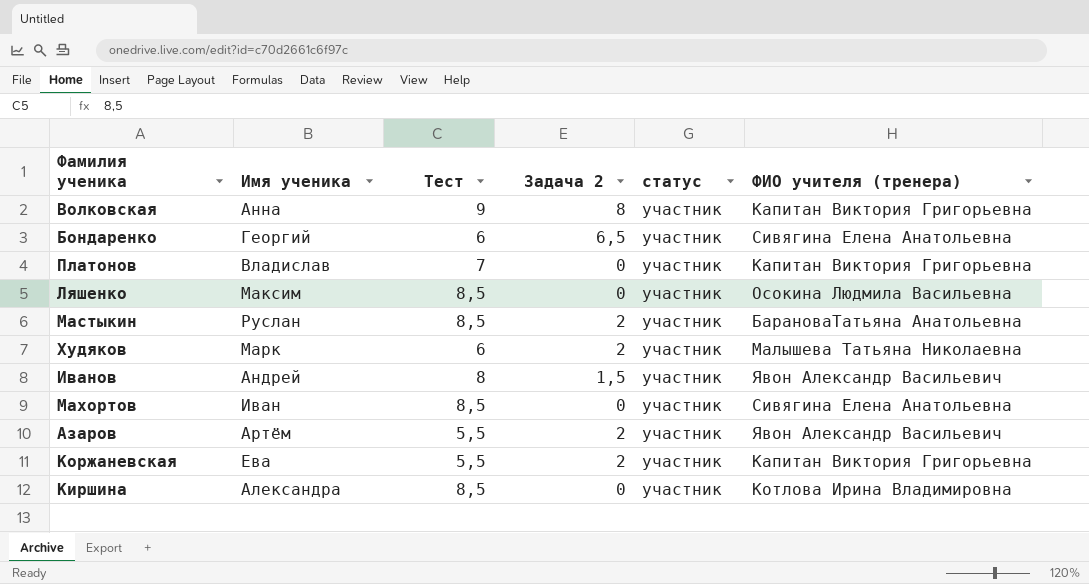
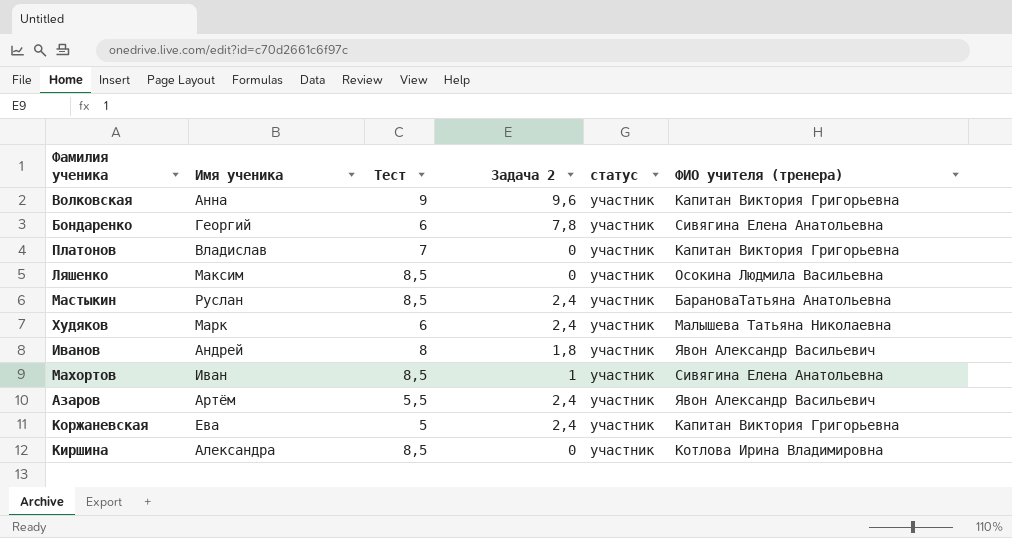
Волковская | Задача 2: 8 -> 9,6
Бондаренко | Задача 2: 6,5 -> 7,8
Мастыкин | Задача 2: 2 -> 2,4
Худяков | Задача 2: 2 -> 2,4
Иванов | Задача 2: 1,5 -> 1,8
Махортов | Задача 2: 0 -> 1
Азаров | Задача 2: 2 -> 2,4
Коржаневская | Тест: 5,5 -> 5
Коржаневская | Задача 2: 2 -> 2,4

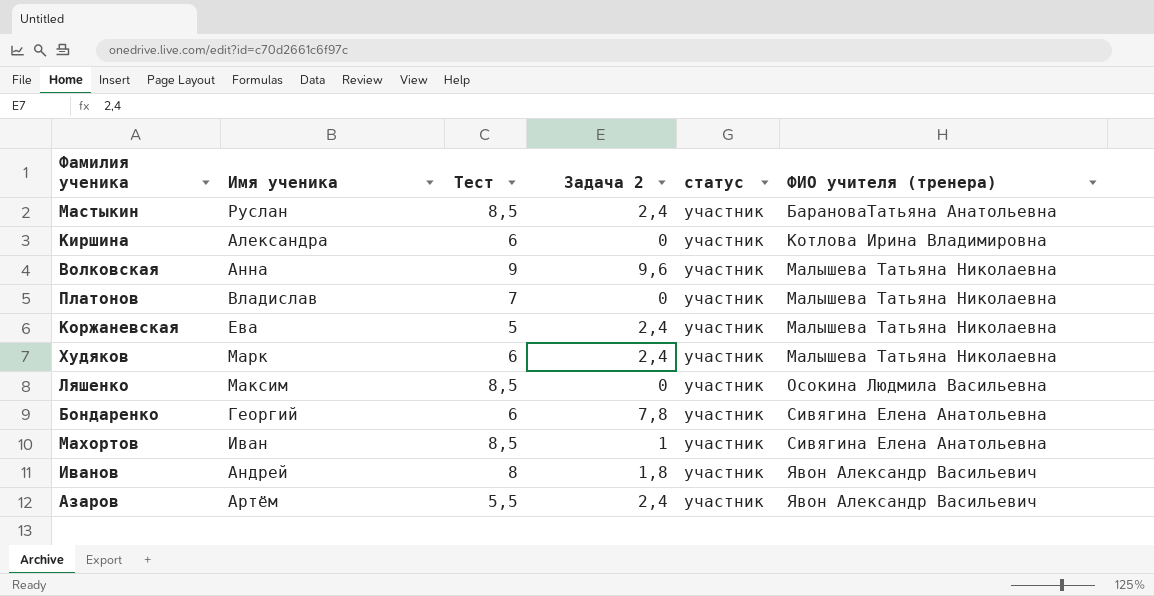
row order: none -> ФИО учителя (тренера) ascending
Киршина | Тест: 8,5 -> 6
Волковская | ФИО учителя (тренера): Капитан Виктория Григорьевна -> Малышева Татьяна Николаевна
Платонов | ФИО учителя (тренера): Капитан Виктория Григорьевна -> Малышева Татьяна Николаевна
Коржаневская | ФИО учителя (тренера): Капитан Виктория Григорьевна -> Малышева Татьяна Николаевна

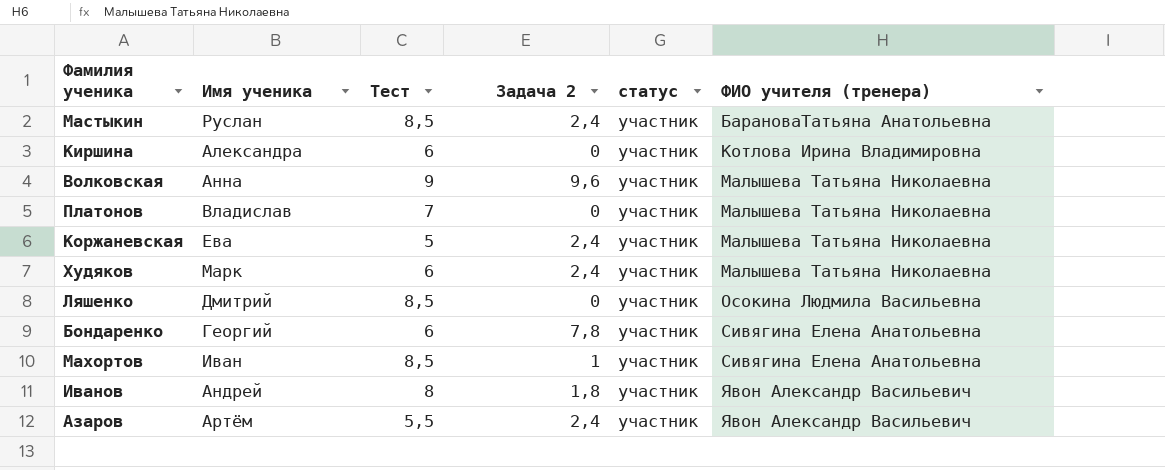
Ляшенко | Имя ученика: Максим -> Дмитрий

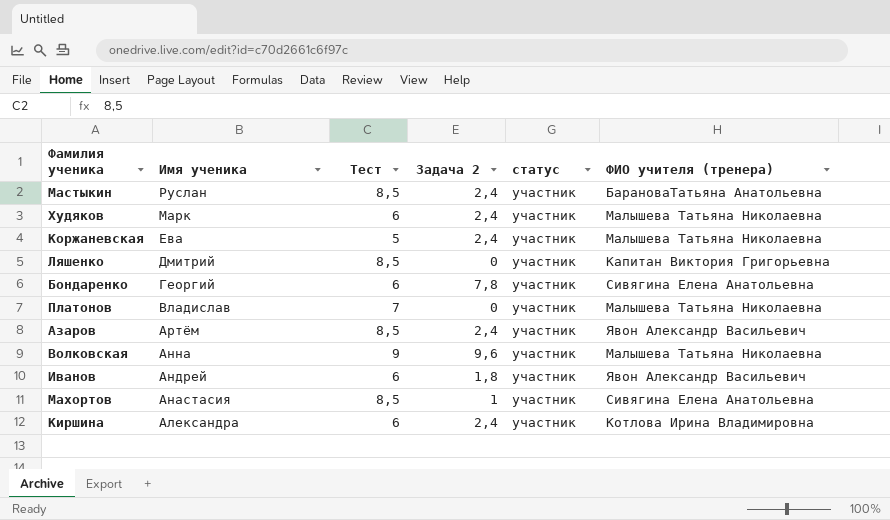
row order: ФИО учителя (тренера) ascending -> Имя ученика descending
Ляшенко | ФИО учителя (тренера): Осокина Людмила Васильевна -> Капитан Виктория Григорьевна
Азаров | Тест: 5,5 -> 8,5
Иванов | Тест: 8 -> 6
Махортов | Имя ученика: Иван -> Анастасия
Киршина | Задача 2: 0 -> 2,4

